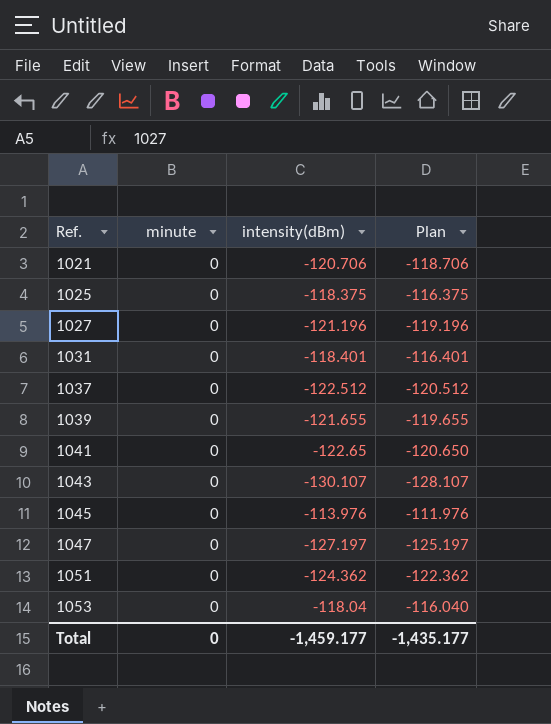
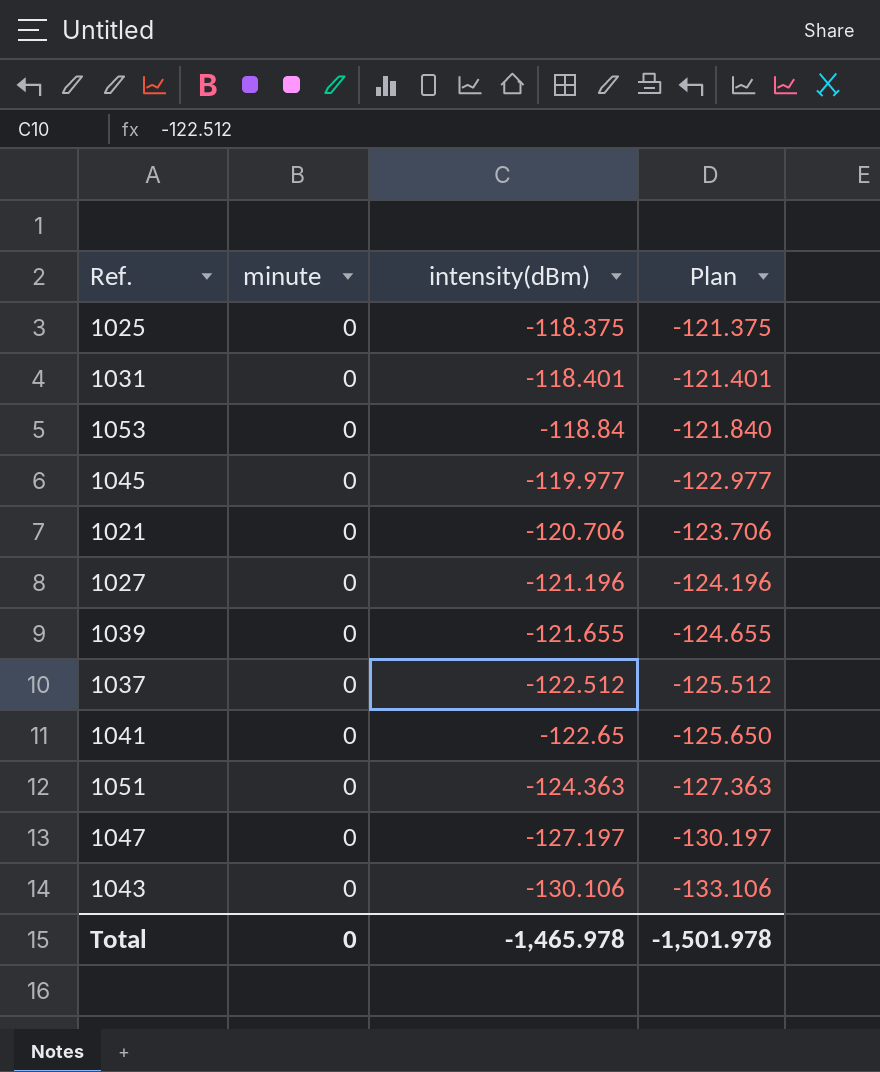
row order: Ref. ascending -> intensity(dBm) descending
column Plan | formula: [intensity(dBm)] + 2 -> [intensity(dBm)] - 3
1053 | intensity(dBm): -118.04 -> -118.84
1045 | intensity(dBm): -113.976 -> -119.977
1051 | intensity(dBm): -124.362 -> -124.363
1043 | intensity(dBm): -130.107 -> -130.106
Total | intensity(dBm): -1,459.177 -> -1,465.978
Total | Plan: -1,435.177 -> -1,501.978

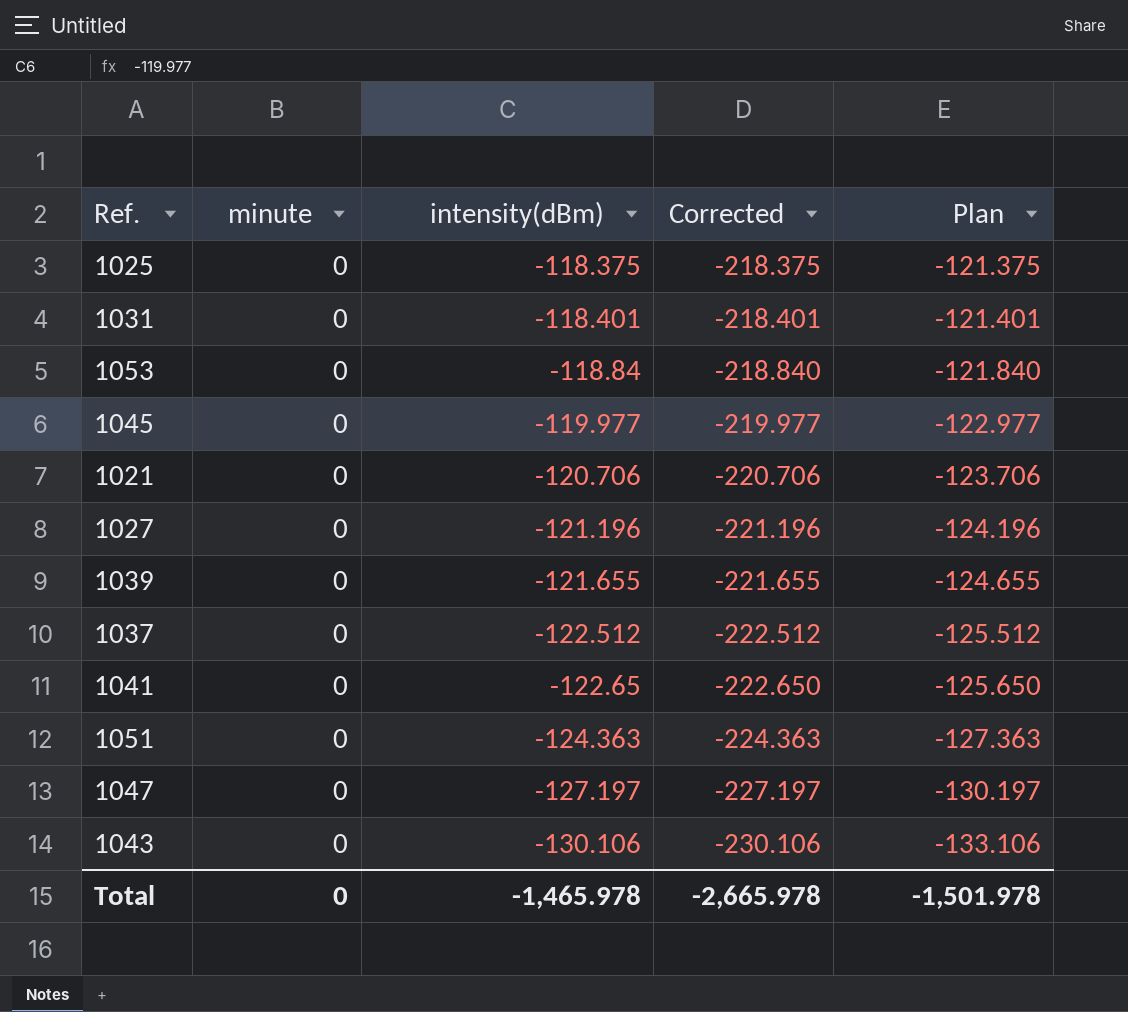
column Corrected | formula: none -> [intensity(dBm)] - 100

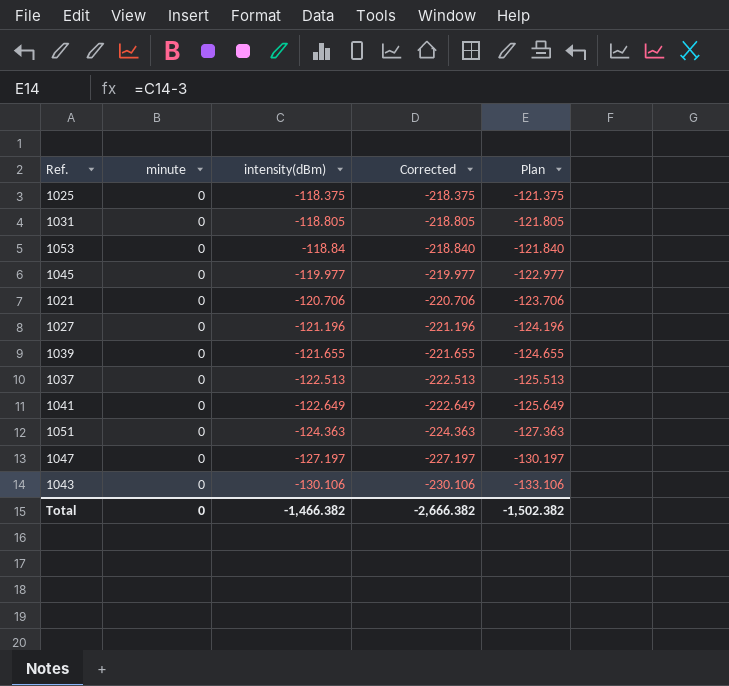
1031 | intensity(dBm): -118.401 -> -118.805
1031 | Corrected: -218.401 -> -218.805
1031 | Plan: -121.401 -> -121.805
1037 | intensity(dBm): -122.512 -> -122.513
1037 | Corrected: -222.512 -> -222.513
1037 | Plan: -125.512 -> -125.513
1041 | intensity(dBm): -122.65 -> -122.649
1041 | Corrected: -222.650 -> -222.649
1041 | Plan: -125.650 -> -125.649
Total | intensity(dBm): -1,465.978 -> -1,466.382
Total | Corrected: -2,665.978 -> -2,666.382
Total | Plan: -1,501.978 -> -1,502.382

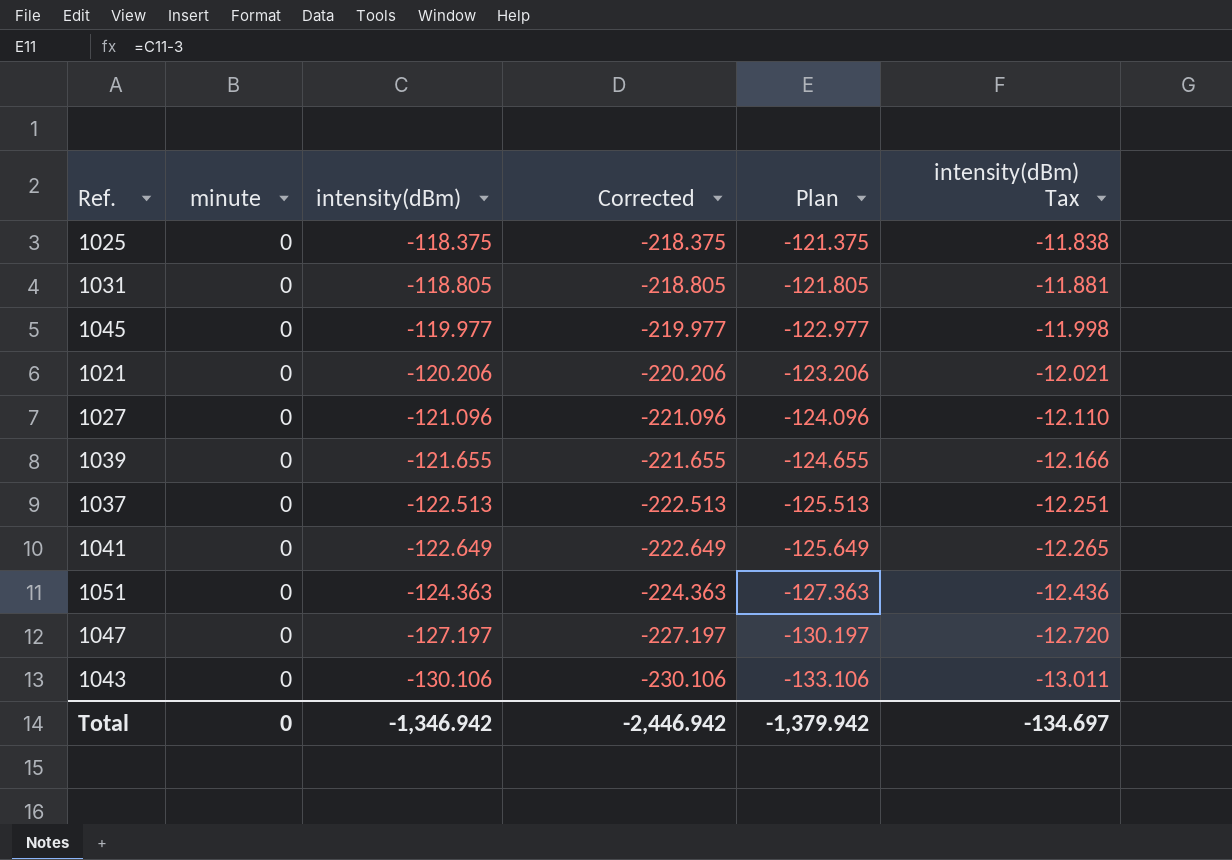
column intensity(dBm) Tax | formula: none -> [intensity(dBm)] * 0.1
row 1053: 0 | -118.84 | -218.840 | -121.840 -> none
1021 | intensity(dBm): -120.706 -> -120.206
1021 | Corrected: -220.706 -> -220.206
1021 | Plan: -123.706 -> -123.206
1027 | intensity(dBm): -121.196 -> -121.096
1027 | Corrected: -221.196 -> -221.096
1027 | Plan: -124.196 -> -124.096
Total | intensity(dBm): -1,466.382 -> -1,346.942
Total | Corrected: -2,666.382 -> -2,446.942
Total | Plan: -1,502.382 -> -1,379.942

